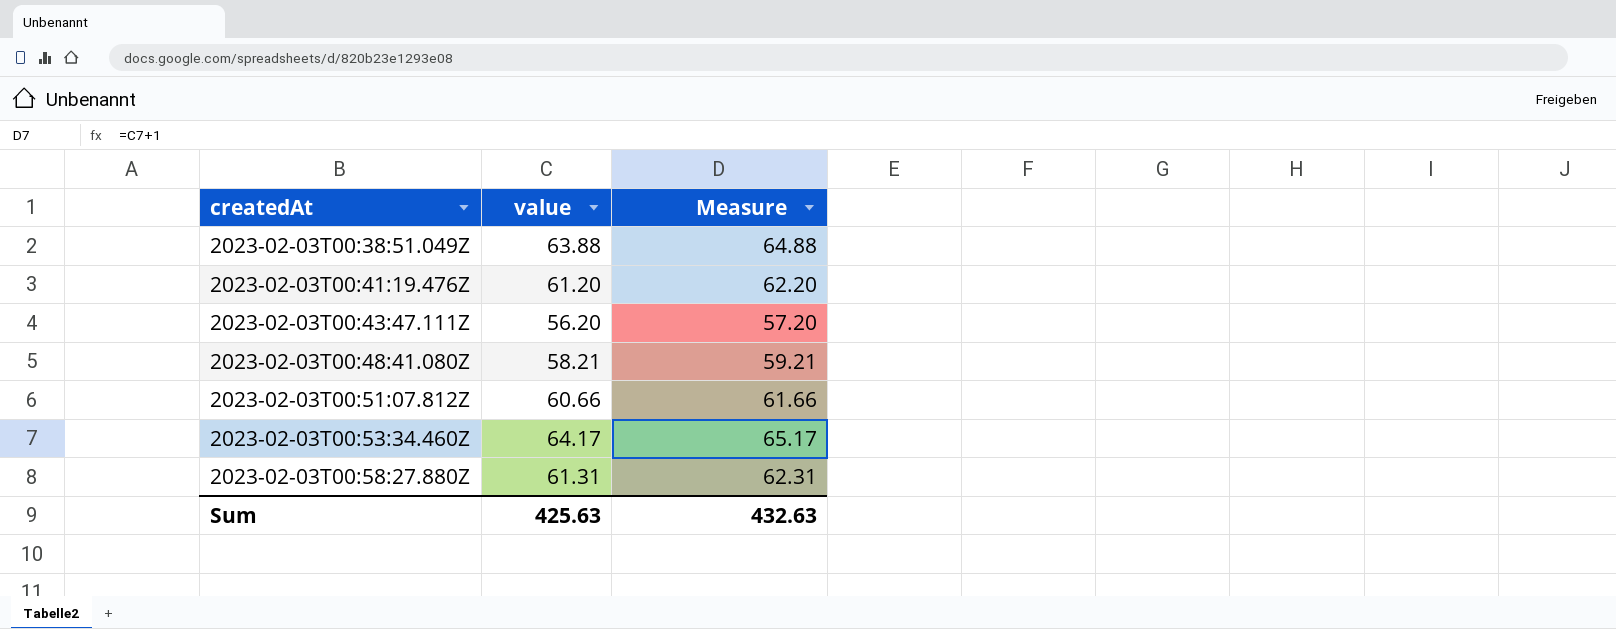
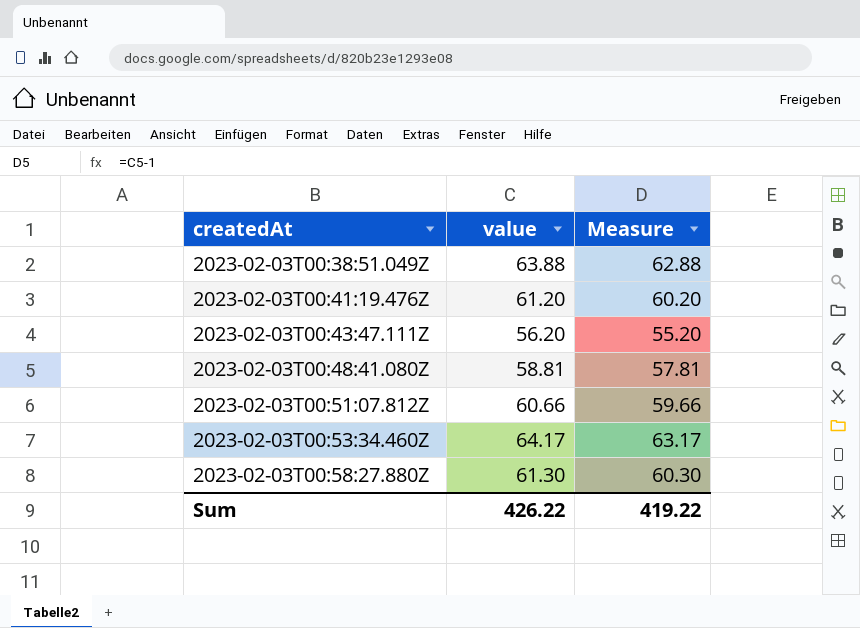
column Measure | formula: [value] + 1 -> [value] - 1
2023-02-03T00:48:41.080Z | value: 58.21 -> 58.81
2023-02-03T00:58:27.880Z | value: 61.31 -> 61.30
Sum | value: 425.63 -> 426.22
Sum | Measure: 432.63 -> 419.22

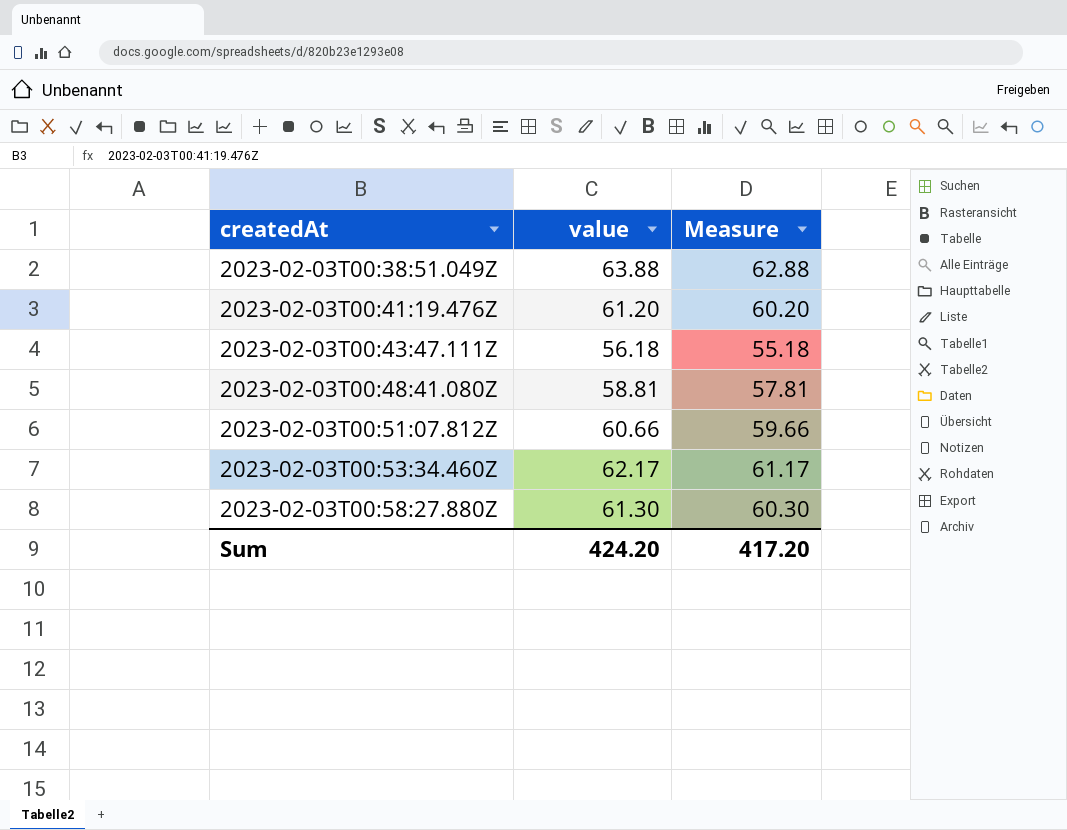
2023-02-03T00:43:47.111Z | value: 56.20 -> 56.18
2023-02-03T00:43:47.111Z | Measure: 55.20 -> 55.18
2023-02-03T00:53:34.460Z | value: 64.17 -> 62.17
2023-02-03T00:53:34.460Z | Measure: 63.17 -> 61.17
Sum | value: 426.22 -> 424.20
Sum | Measure: 419.22 -> 417.20

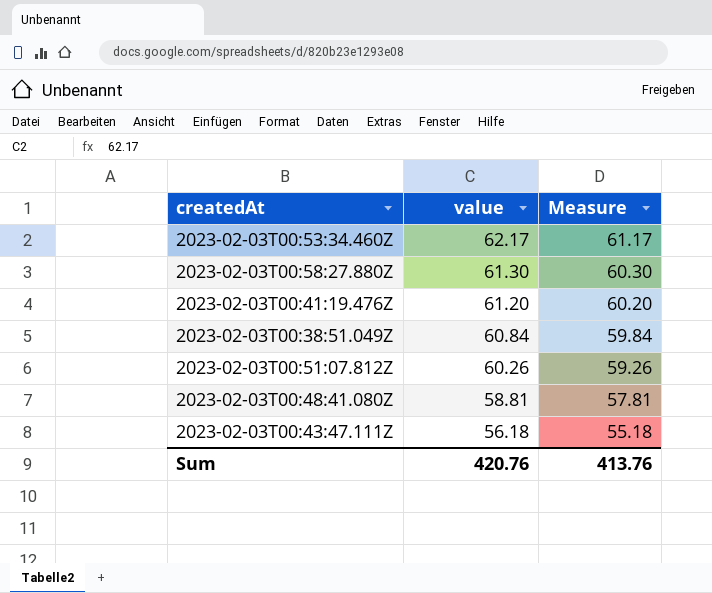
row order: createdAt ascending -> value descending
2023-02-03T00:38:51.049Z | value: 63.88 -> 60.84
2023-02-03T00:38:51.049Z | Measure: 62.88 -> 59.84
2023-02-03T00:51:07.812Z | value: 60.66 -> 60.26
2023-02-03T00:51:07.812Z | Measure: 59.66 -> 59.26
Sum | value: 424.20 -> 420.76
Sum | Measure: 417.20 -> 413.76

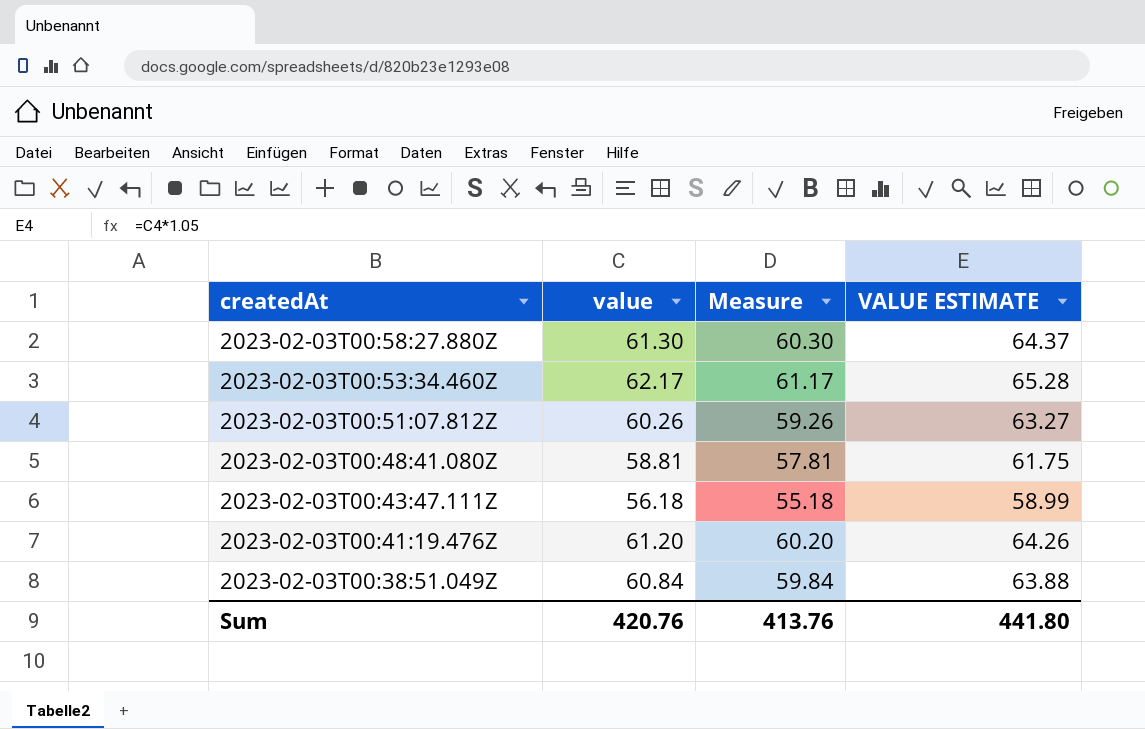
row order: value descending -> createdAt descending
column VALUE ESTIMATE | formula: none -> [value] * 1.05

